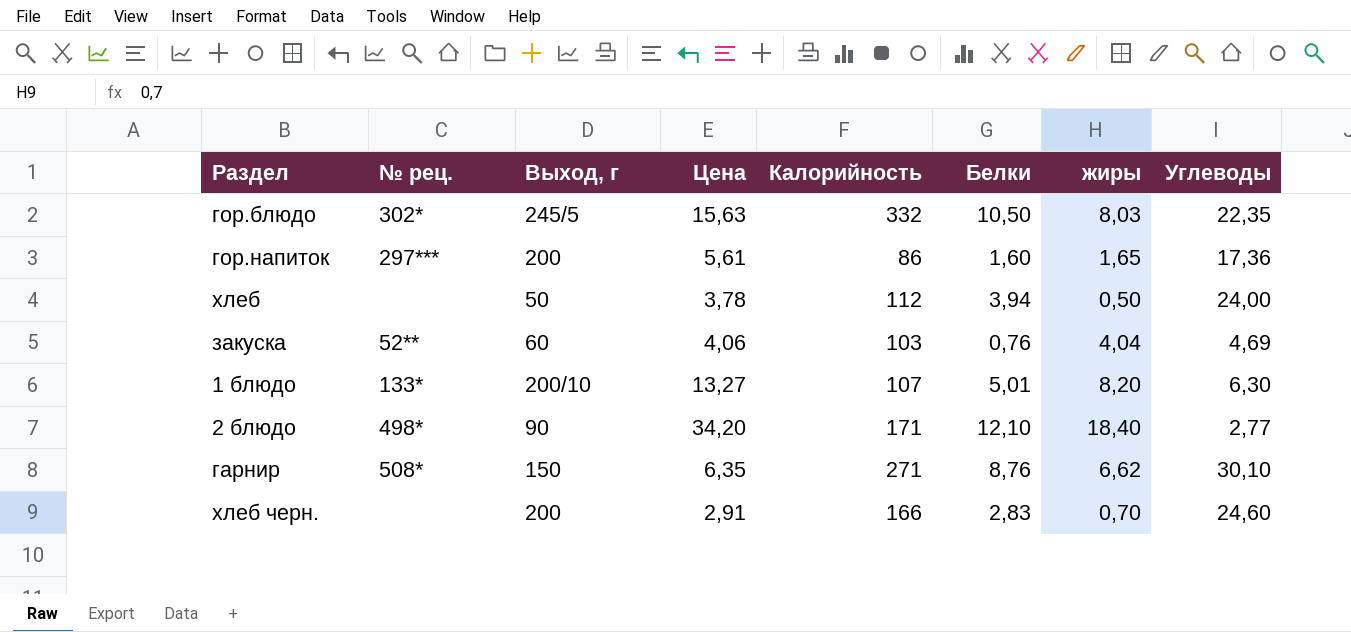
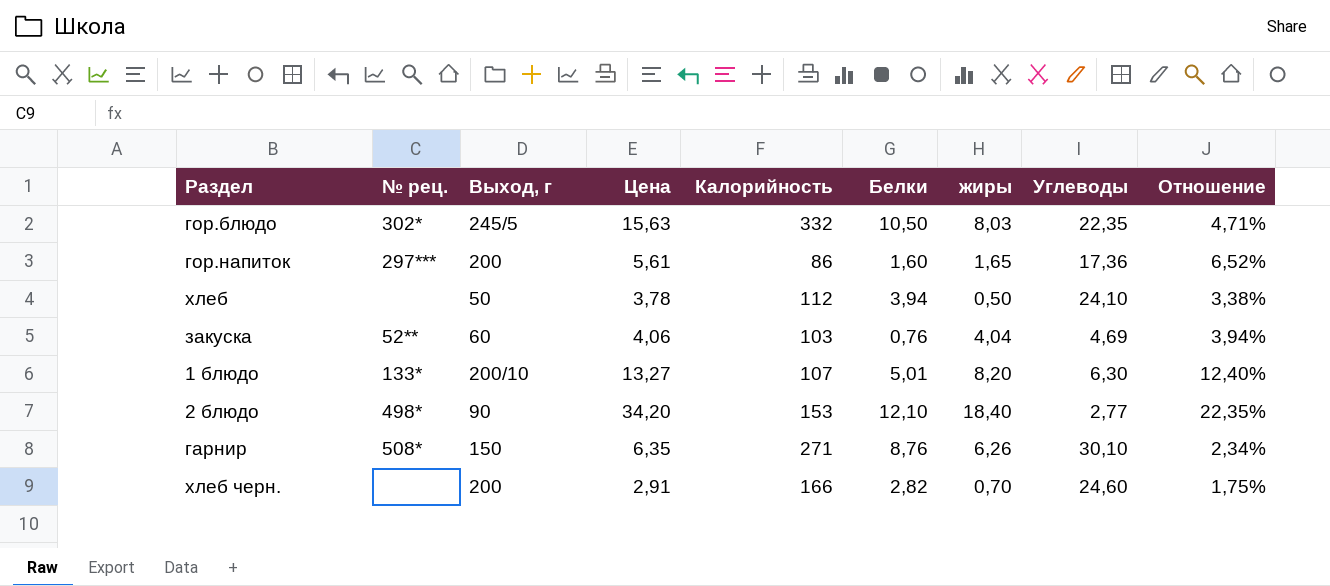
column Отношение | formula: none -> [Цена] / [Калорийность]
хлеб | Углеводы: 24,00 -> 24,10
2 блюдо | Калорийность: 171 -> 153
гарнир | жиры: 6,62 -> 6,26
хлеб черн. | Белки: 2,83 -> 2,82

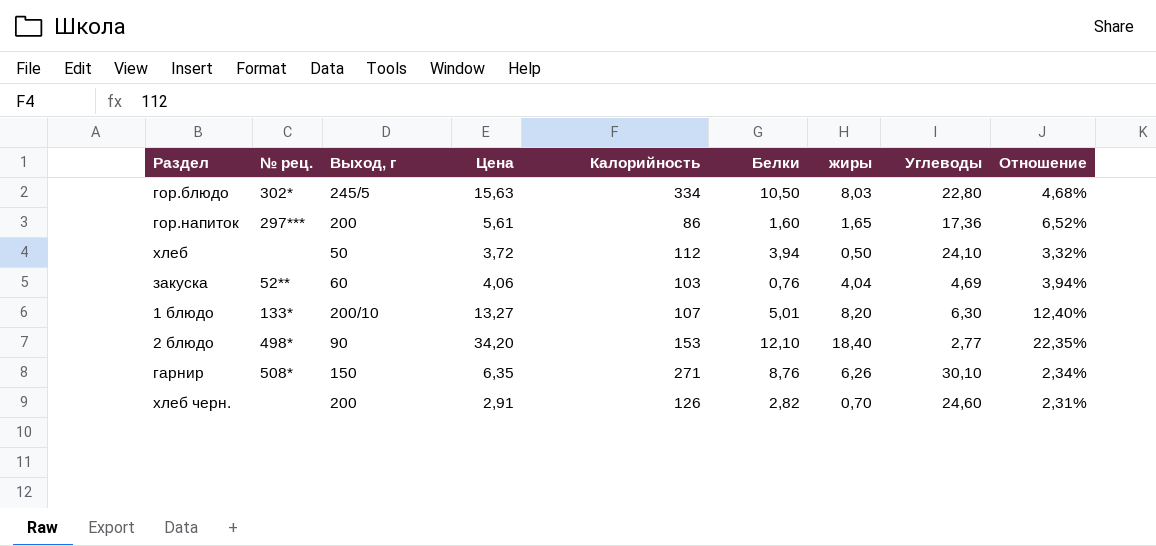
гор.блюдо | Калорийность: 332 -> 334
гор.блюдо | Углеводы: 22,35 -> 22,80
гор.блюдо | Отношение: 4,71% -> 4,68%
хлеб | Цена: 3,78 -> 3,72
хлеб | Отношение: 3,38% -> 3,32%
хлеб черн. | Калорийность: 166 -> 126
хлеб черн. | Отношение: 1,75% -> 2,31%

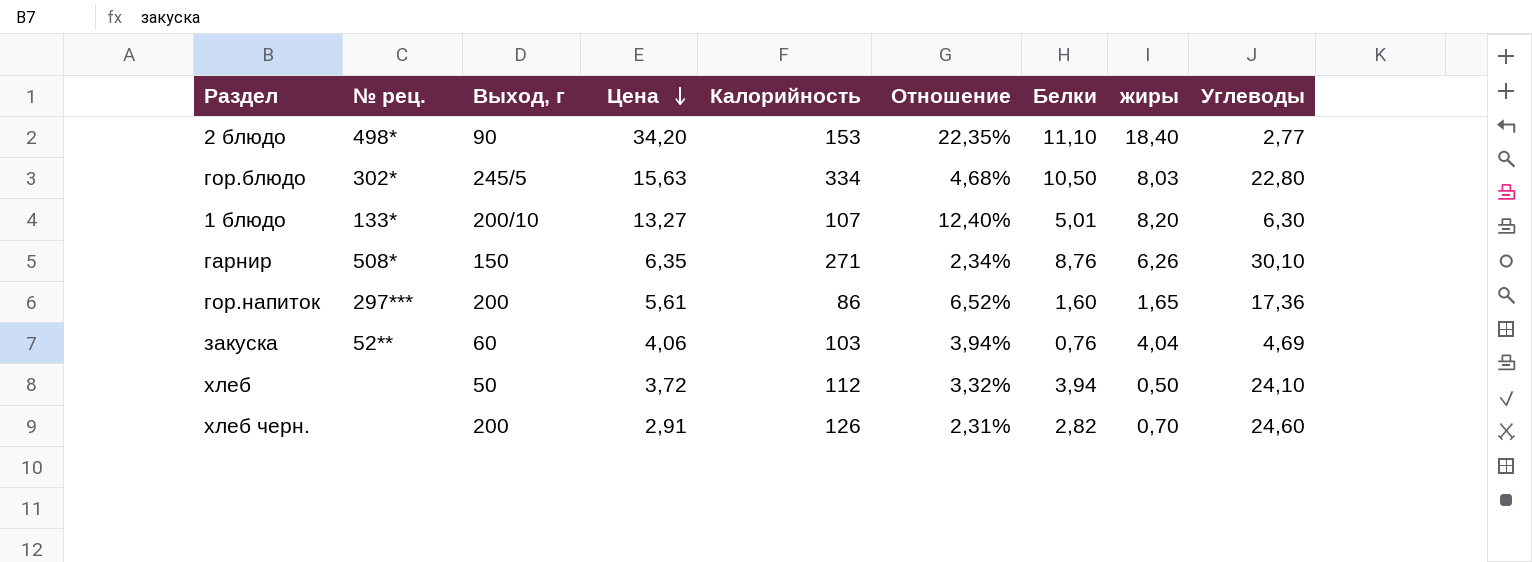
row order: none -> Цена descending
column Отношение | position: 9 -> 6
2 блюдо | Белки: 12,10 -> 11,10

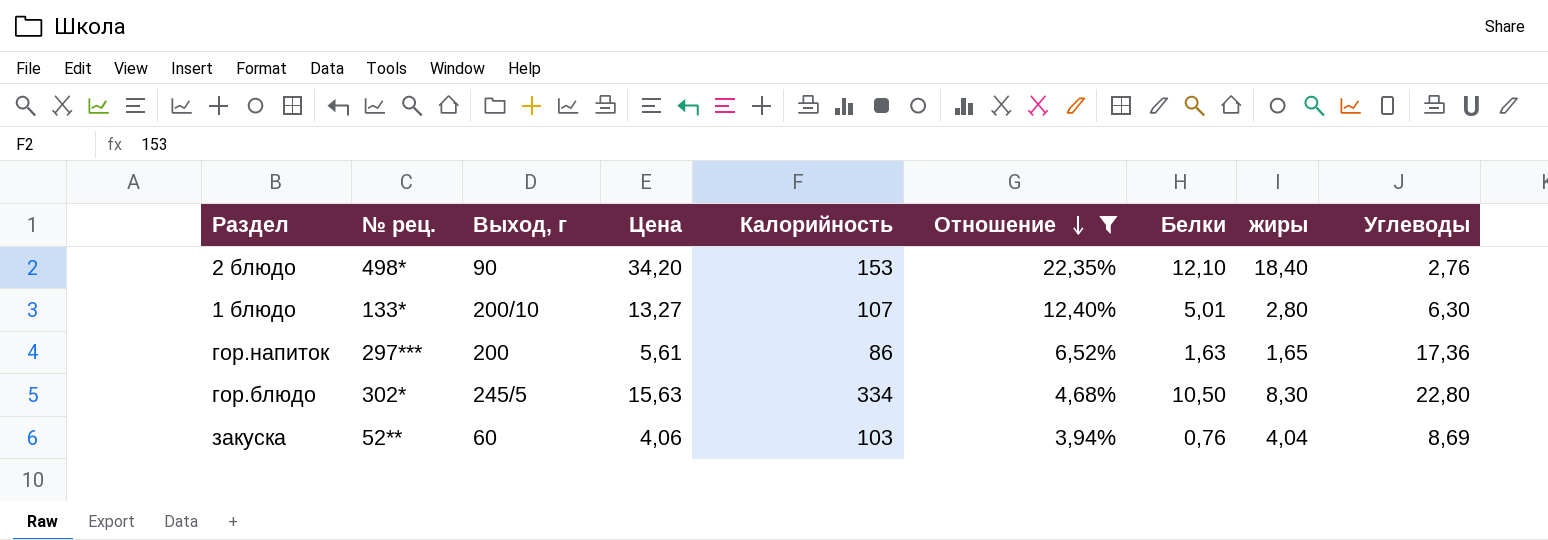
filter: none -> Отношение >= 3,94%
row order: Цена descending -> Отношение descending
2 блюдо | Белки: 11,10 -> 12,10
2 блюдо | Углеводы: 2,77 -> 2,76
1 блюдо | жиры: 8,20 -> 2,80
гор.напиток | Белки: 1,60 -> 1,63
гор.блюдо | жиры: 8,03 -> 8,30
закуска | Углеводы: 4,69 -> 8,69

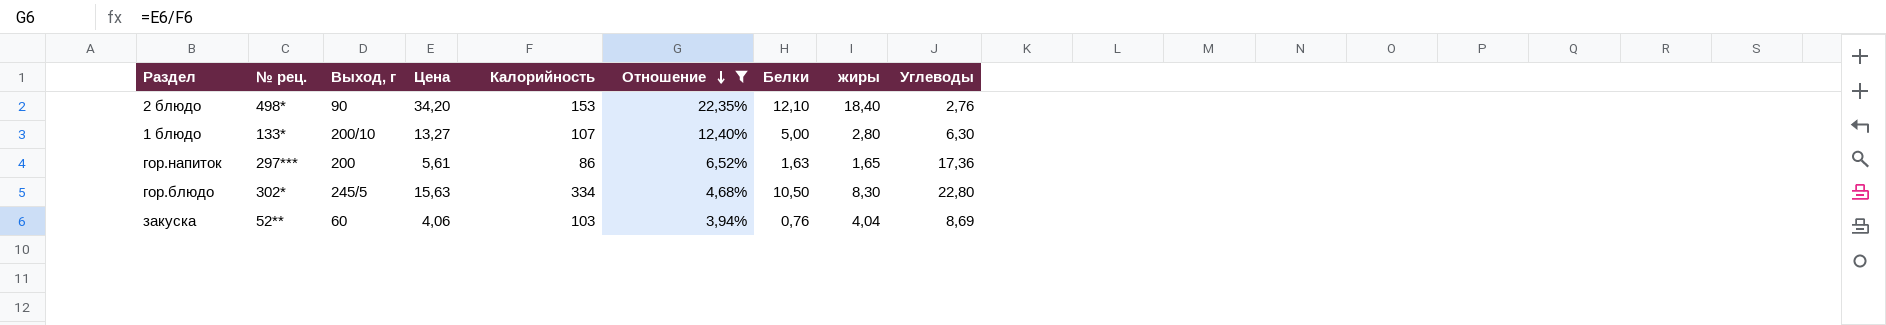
1 блюдо | Белки: 5,01 -> 5,00

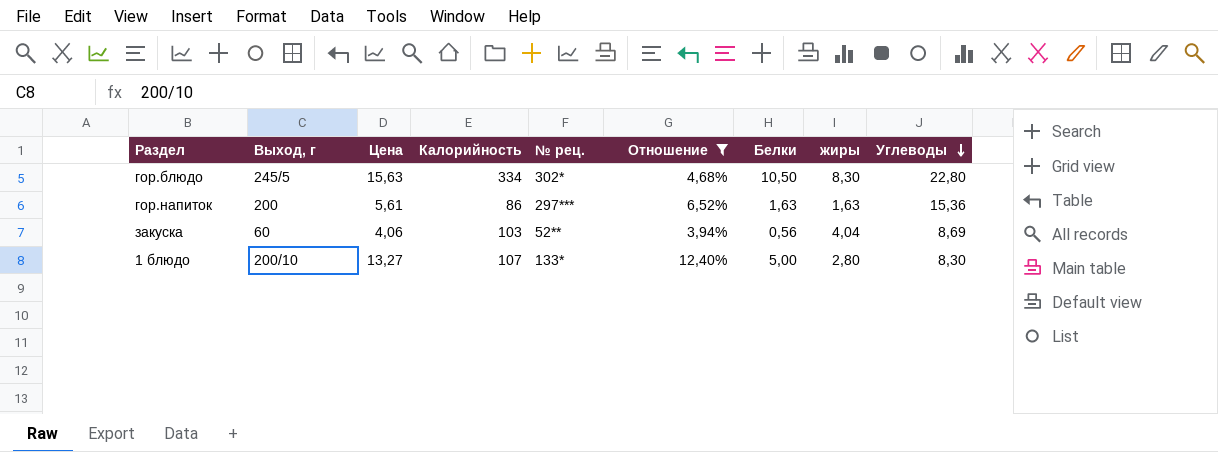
row order: Отношение descending -> Углеводы descending
column № рец. | position: 2 -> 5
row 2 блюдо: 498* | 90 | 34,20 | 153 | 22,35% | 12,10 | 18,40 | 2,76 -> none
гор.напиток | жиры: 1,65 -> 1,63
гор.напиток | Углеводы: 17,36 -> 15,36
закуска | Белки: 0,76 -> 0,56
1 блюдо | Углеводы: 6,30 -> 8,30

